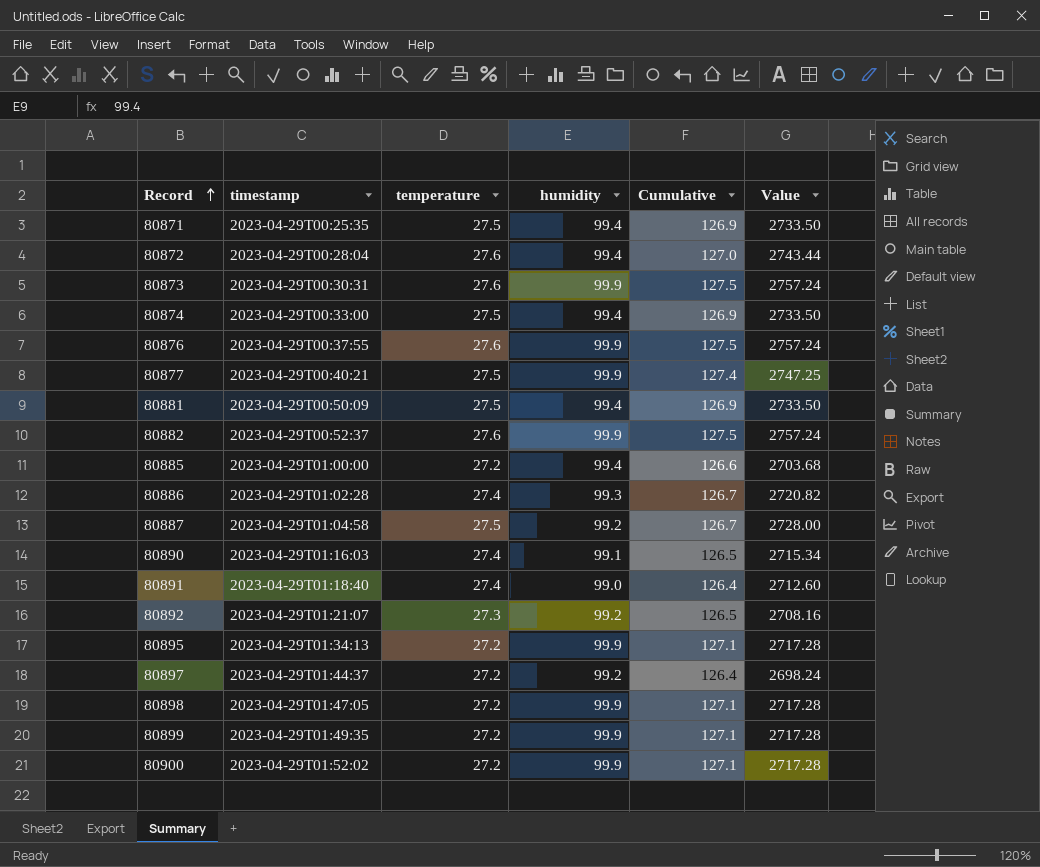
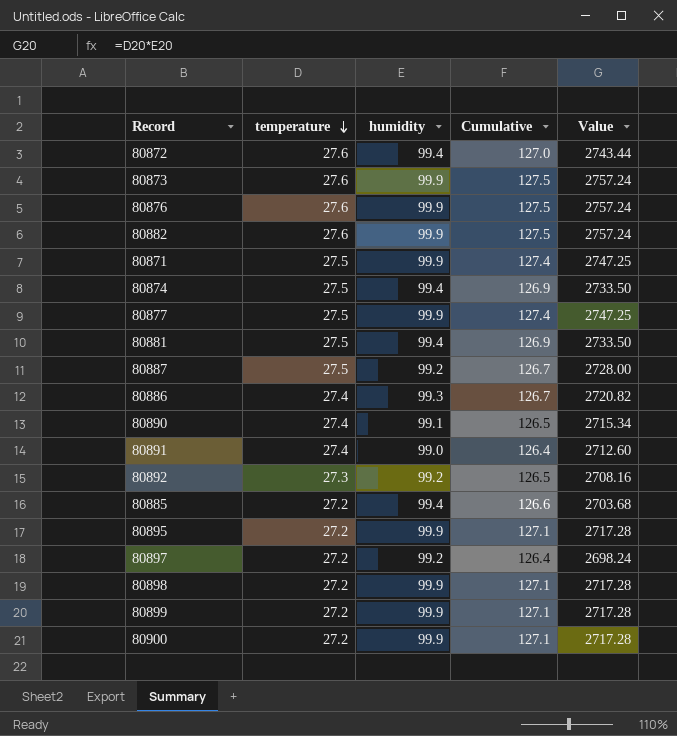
row order: Record ascending -> temperature descending
column timestamp | position: 2 -> none
80871 | humidity: 99.4 -> 99.9
80871 | Cumulative: 126.9 -> 127.4
80871 | Value: 2733.50 -> 2747.25

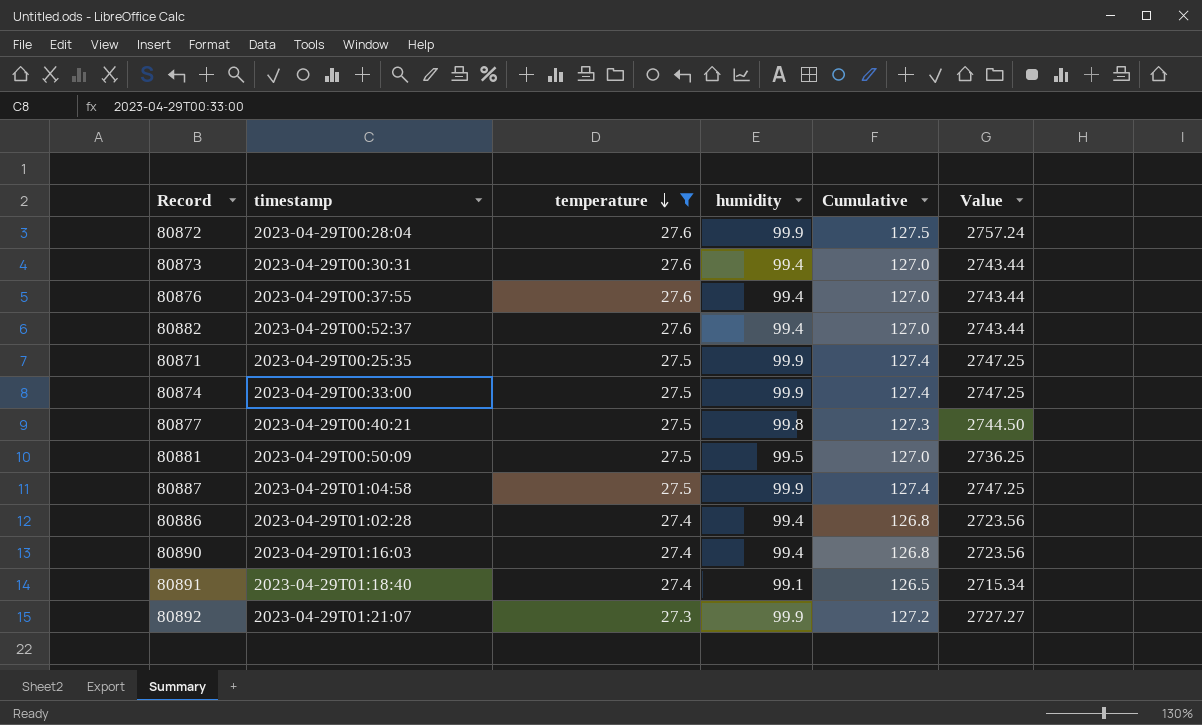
filter: none -> temperature != 27.2
column timestamp | position: none -> 2
80872 | humidity: 99.4 -> 99.9
80872 | Cumulative: 127.0 -> 127.5
80872 | Value: 2743.44 -> 2757.24
80873 | humidity: 99.9 -> 99.4
80873 | Cumulative: 127.5 -> 127.0
80873 | Value: 2757.24 -> 2743.44
80876 | humidity: 99.9 -> 99.4
80876 | Cumulative: 127.5 -> 127.0
80876 | Value: 2757.24 -> 2743.44
80882 | humidity: 99.9 -> 99.4
80882 | Cumulative: 127.5 -> 127.0
80882 | Value: 2757.24 -> 2743.44
80874 | humidity: 99.4 -> 99.9
80874 | Cumulative: 126.9 -> 127.4
80874 | Value: 2733.50 -> 2747.25
80877 | humidity: 99.9 -> 99.8
80877 | Cumulative: 127.4 -> 127.3
80877 | Value: 2747.25 -> 2744.50
80881 | humidity: 99.4 -> 99.5
80881 | Cumulative: 126.9 -> 127.0
80881 | Value: 2733.50 -> 2736.25
80887 | humidity: 99.2 -> 99.9
80887 | Cumulative: 126.7 -> 127.4
80887 | Value: 2728.00 -> 2747.25
80886 | humidity: 99.3 -> 99.4
80886 | Cumulative: 126.7 -> 126.8
80886 | Value: 2720.82 -> 2723.56
80890 | humidity: 99.1 -> 99.4
80890 | Cumulative: 126.5 -> 126.8
80890 | Value: 2715.34 -> 2723.56
80891 | humidity: 99.0 -> 99.1
80891 | Cumulative: 126.4 -> 126.5
80891 | Value: 2712.60 -> 2715.34
80892 | humidity: 99.2 -> 99.9
80892 | Cumulative: 126.5 -> 127.2
80892 | Value: 2708.16 -> 2727.27

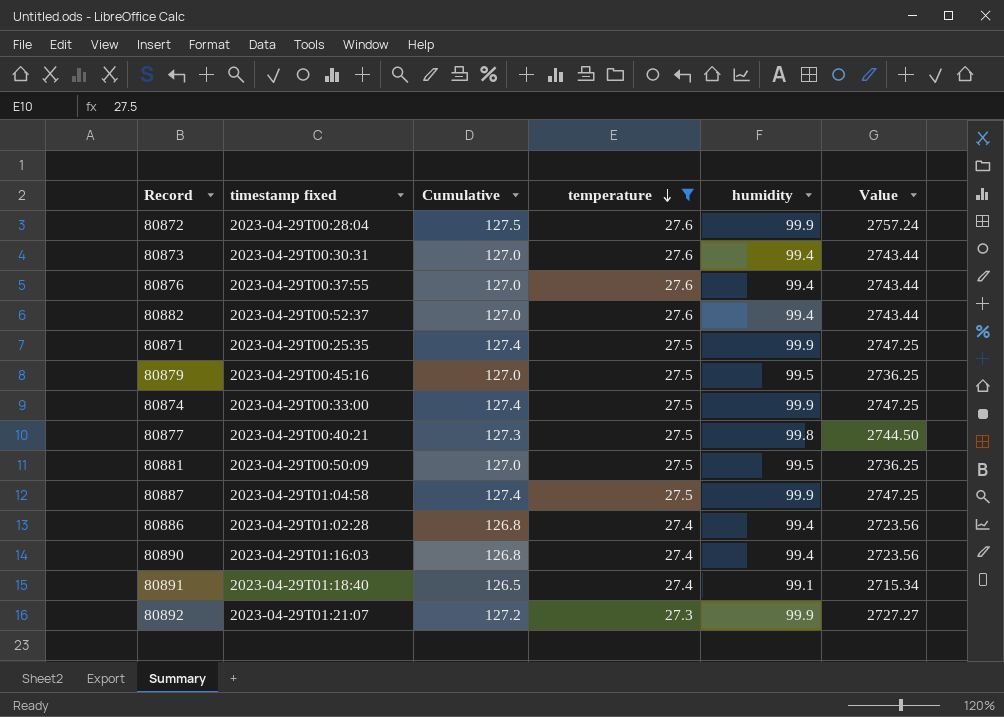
column name: timestamp -> timestamp fixed
column Cumulative | position: 5 -> 3
row 80879: none -> 2023-04-29T00:45:16 | 127.0 | 27.5 | 99.5 | 2736.25

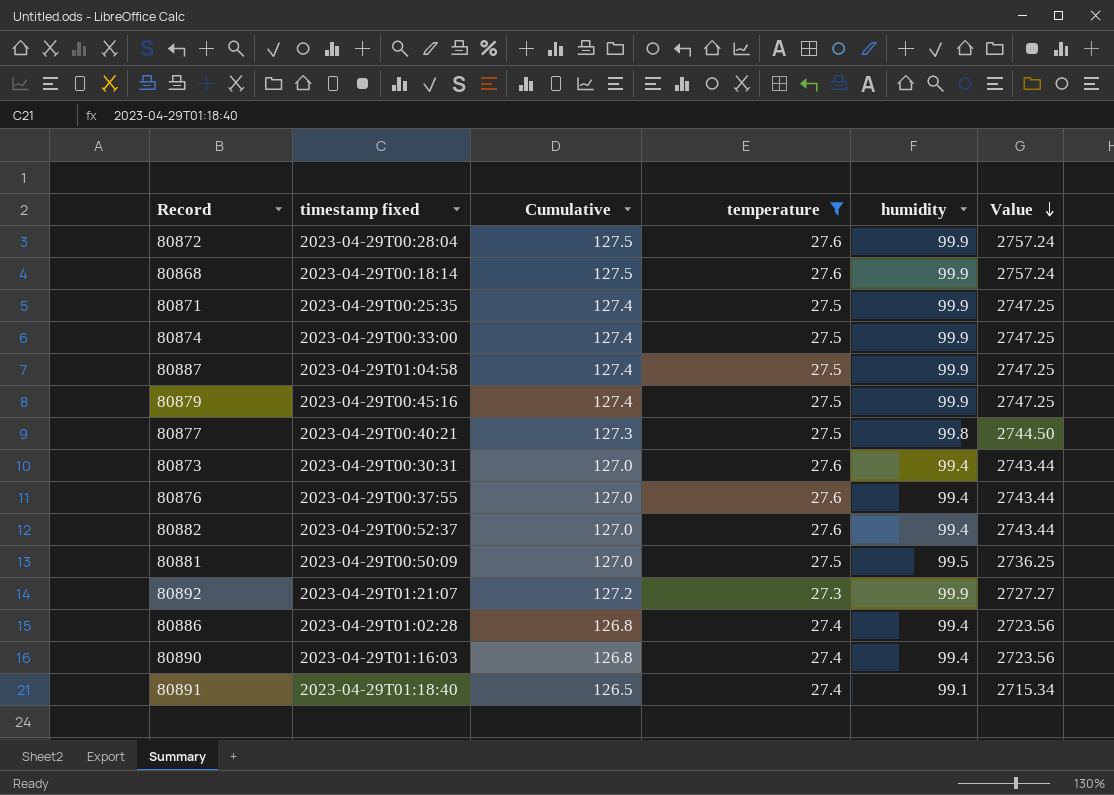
row order: temperature descending -> Value descending
row 80868: none -> 2023-04-29T00:18:14 | 127.5 | 27.6 | 99.9 | 2757.24
80879 | Cumulative: 127.0 -> 127.4
80879 | humidity: 99.5 -> 99.9
80879 | Value: 2736.25 -> 2747.25

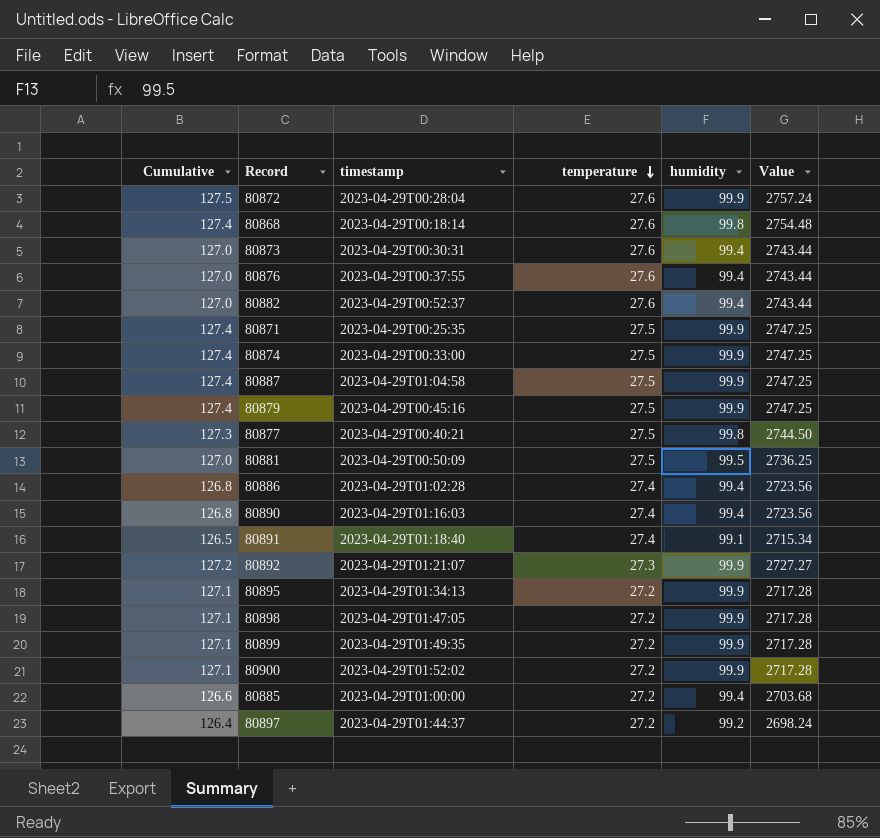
filter: temperature != 27.2 -> none
row order: Value descending -> temperature descending
column Cumulative | position: 3 -> 1
column name: timestamp fixed -> timestamp
80868 | Cumulative: 127.5 -> 127.4
80868 | humidity: 99.9 -> 99.8
80868 | Value: 2757.24 -> 2754.48

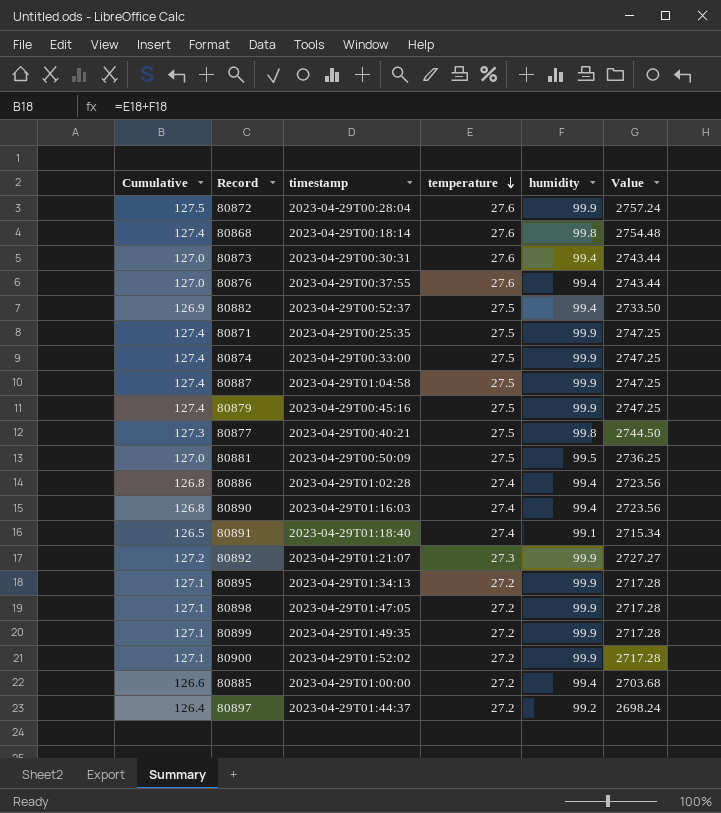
80882 | Cumulative: 127.0 -> 126.9
80882 | temperature: 27.6 -> 27.5
80882 | Value: 2743.44 -> 2733.50

